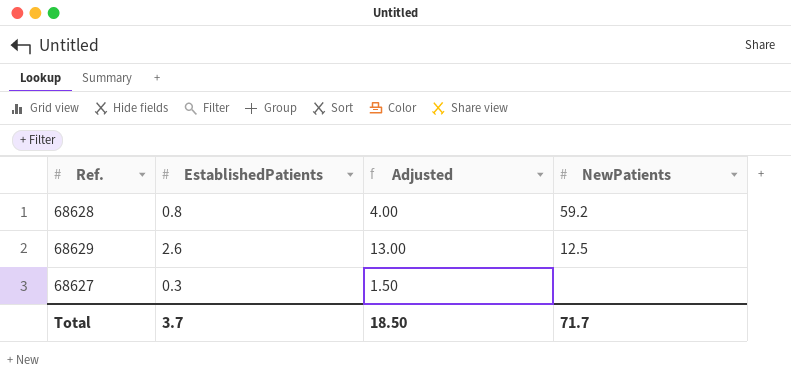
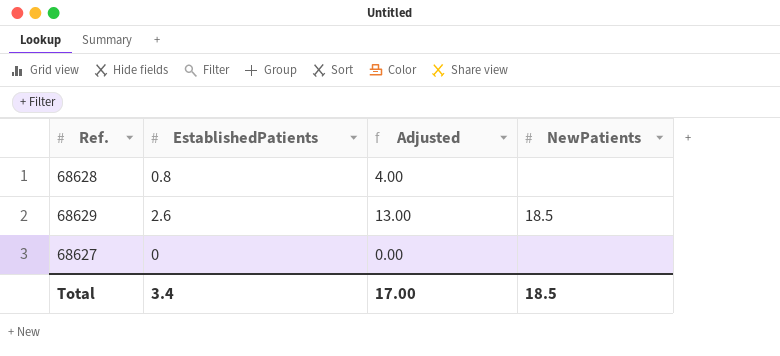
68628 | NewPatients: 59.2 -> none
68629 | NewPatients: 12.5 -> 18.5
68627 | EstablishedPatients: 0.3 -> 0
68627 | Adjusted: 1.50 -> 0.00
Total | EstablishedPatients: 3.7 -> 3.4
Total | Adjusted: 18.50 -> 17.00
Total | NewPatients: 71.7 -> 18.5

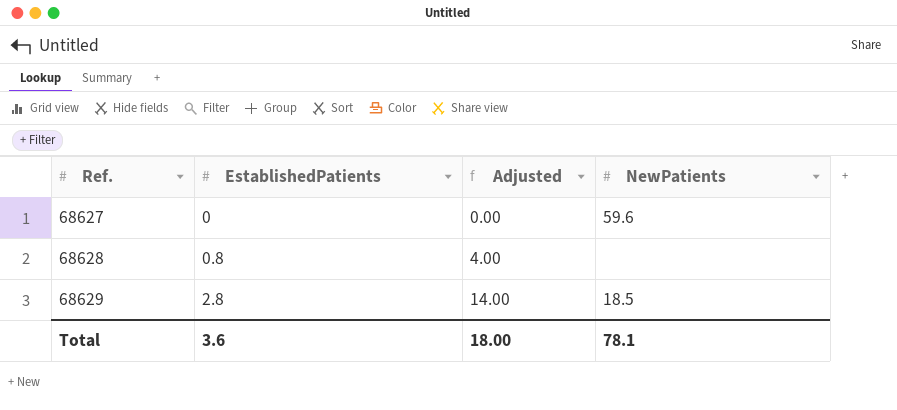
row order: none -> Ref. ascending
68627 | NewPatients: none -> 59.6
68629 | EstablishedPatients: 2.6 -> 2.8
68629 | Adjusted: 13.00 -> 14.00
Total | EstablishedPatients: 3.4 -> 3.6
Total | Adjusted: 17.00 -> 18.00
Total | NewPatients: 18.5 -> 78.1

